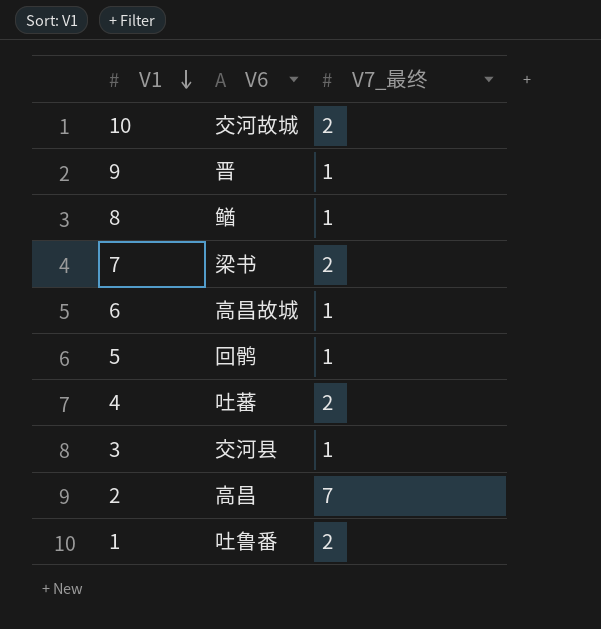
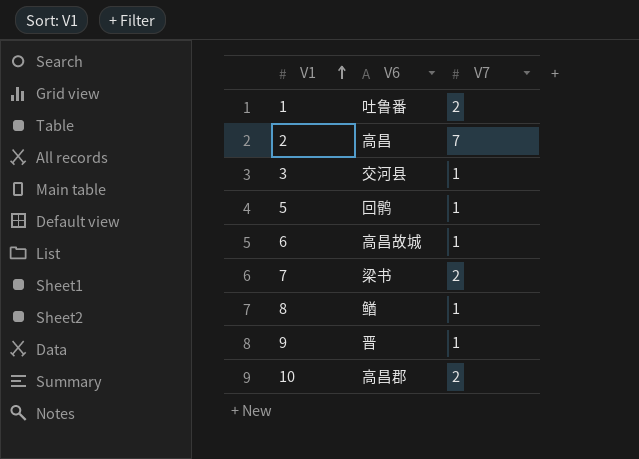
row order: V1 descending -> V1 ascending
column name: V7_最终 -> V7
row 4: 吐蕃 | 2 -> none
10 | V6: 交河故城 -> 高昌郡

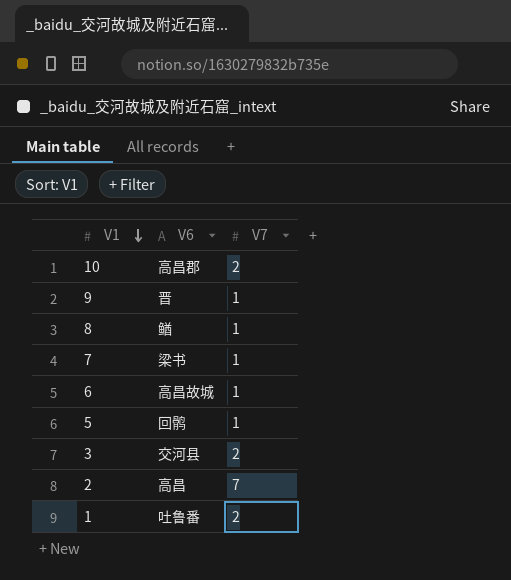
row order: V1 ascending -> V1 descending
7 | V7: 2 -> 1
3 | V7: 1 -> 2

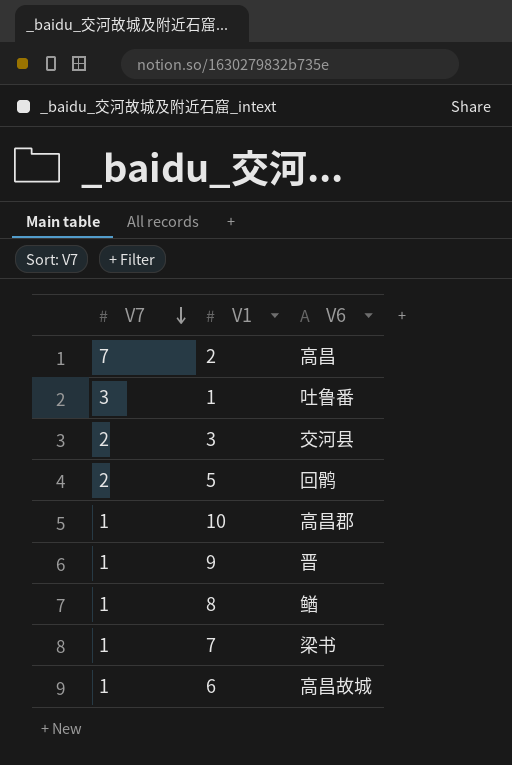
row order: V1 descending -> V7 descending
column V7 | position: 3 -> 1
1 | V7: 2 -> 3
5 | V7: 1 -> 2
10 | V7: 2 -> 1

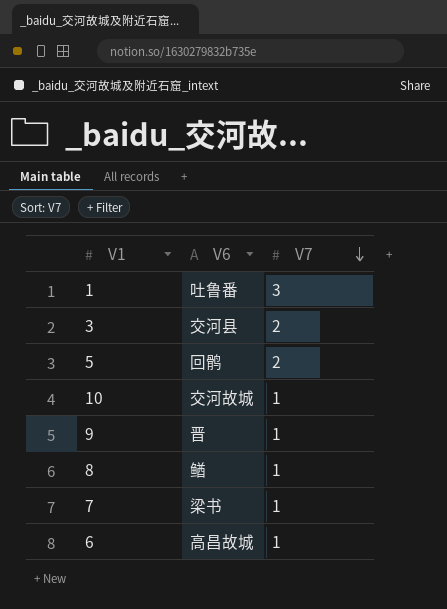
column V7 | position: 1 -> 3
row 2: 7 | 高昌 -> none
10 | V6: 高昌郡 -> 交河故城

